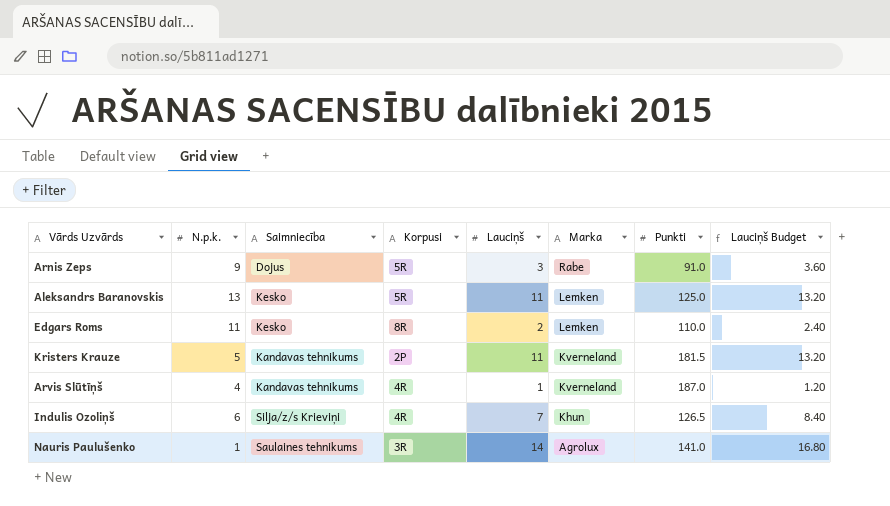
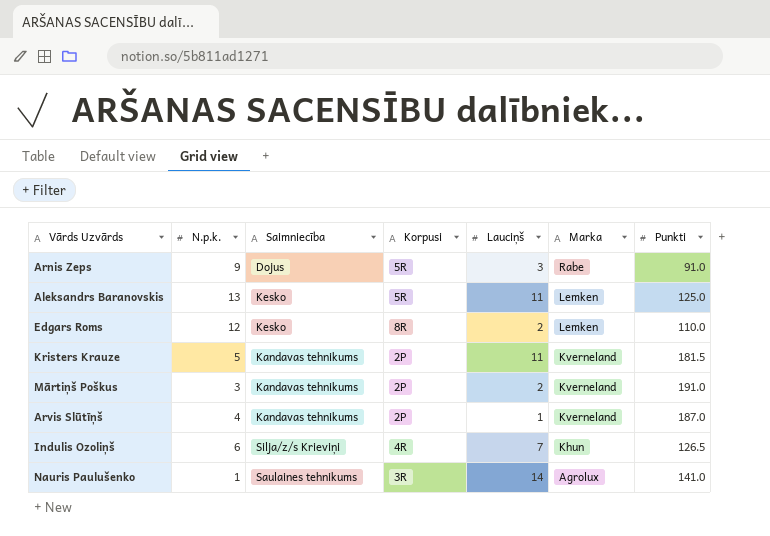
column Lauciņš Budget | formula: [Lauciņš] * 1.2 -> none
Edgars Roms | N.p.k.: 11 -> 12
row Mārtiņš Poškus: none -> 3 | Kandavas tehnikums | 2P | 2 | Kverneland | 191.0
Arvis Slūtīņš | Korpusi: 4R -> 2P

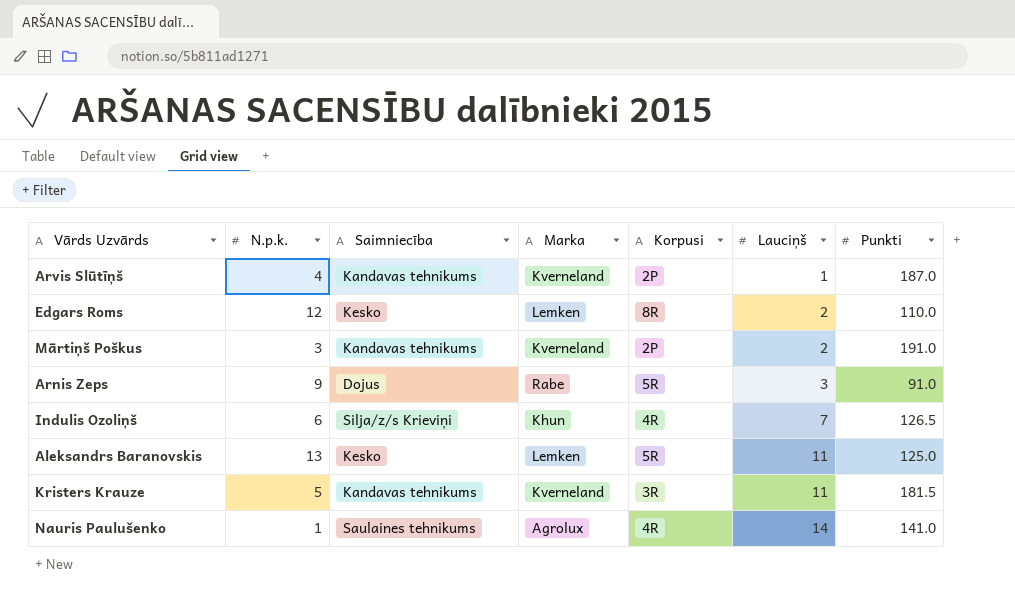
row order: Marka descending -> Lauciņš ascending
column Marka | position: 6 -> 4
Kristers Krauze | Korpusi: 2P -> 3R
Nauris Paulušenko | Korpusi: 3R -> 4R

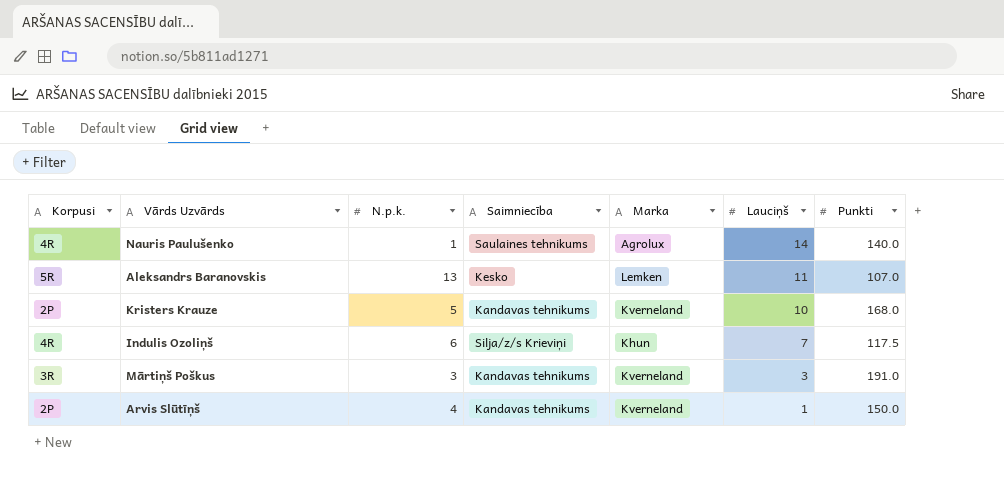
row order: Lauciņš ascending -> Lauciņš descending
column Korpusi | position: 5 -> 1
row Edgars Roms: 12 | Kesko | Lemken | 8R | 2 | 110.0 -> none
row Arnis Zeps: 9 | Dojus | Rabe | 5R | 3 | 91.0 -> none
Nauris Paulušenko | Punkti: 141.0 -> 140.0
Aleksandrs Baranovskis | Punkti: 125.0 -> 107.0
Kristers Krauze | Korpusi: 3R -> 2P
Kristers Krauze | Lauciņš: 11 -> 10
Kristers Krauze | Punkti: 181.5 -> 168.0
Indulis Ozoliņš | Punkti: 126.5 -> 117.5
Mārtiņš Poškus | Korpusi: 2P -> 3R
Mārtiņš Poškus | Lauciņš: 2 -> 3
Arvis Slūtīņš | Punkti: 187.0 -> 150.0

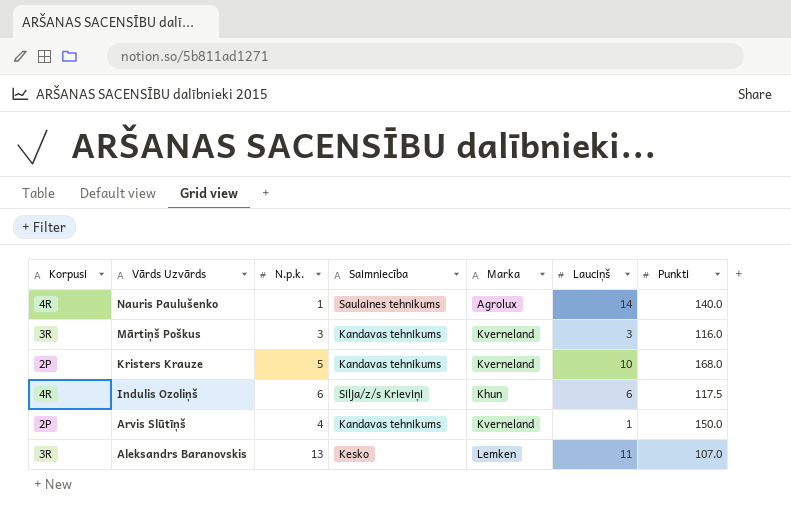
row order: Lauciņš descending -> Vārds Uzvārds descending
Mārtiņš Poškus | Punkti: 191.0 -> 116.0
Indulis Ozoliņš | Lauciņš: 7 -> 6
Aleksandrs Baranovskis | Korpusi: 5R -> 3R

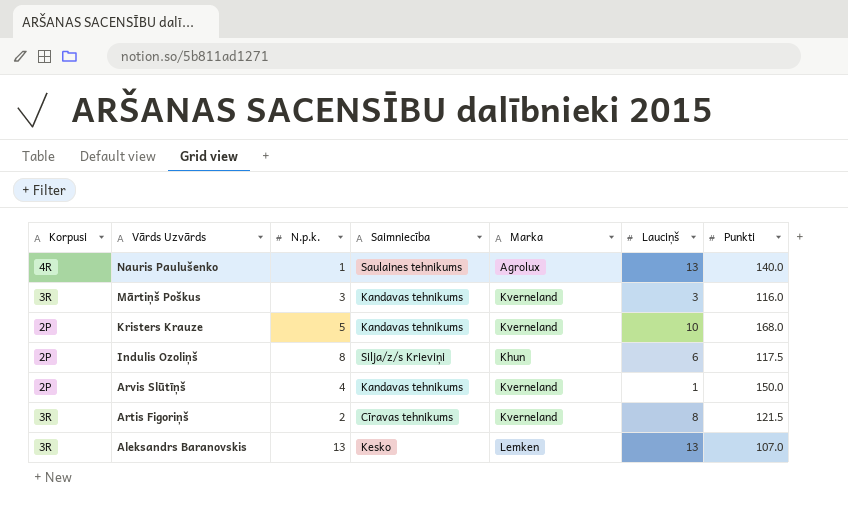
Nauris Paulušenko | Lauciņš: 14 -> 13
Indulis Ozoliņš | Korpusi: 4R -> 2P
Indulis Ozoliņš | N.p.k.: 6 -> 8
row Artis Figoriņš: none -> 3R | 2 | Cīravas tehnikums | Kverneland | 8 | 121.5
Aleksandrs Baranovskis | Lauciņš: 11 -> 13

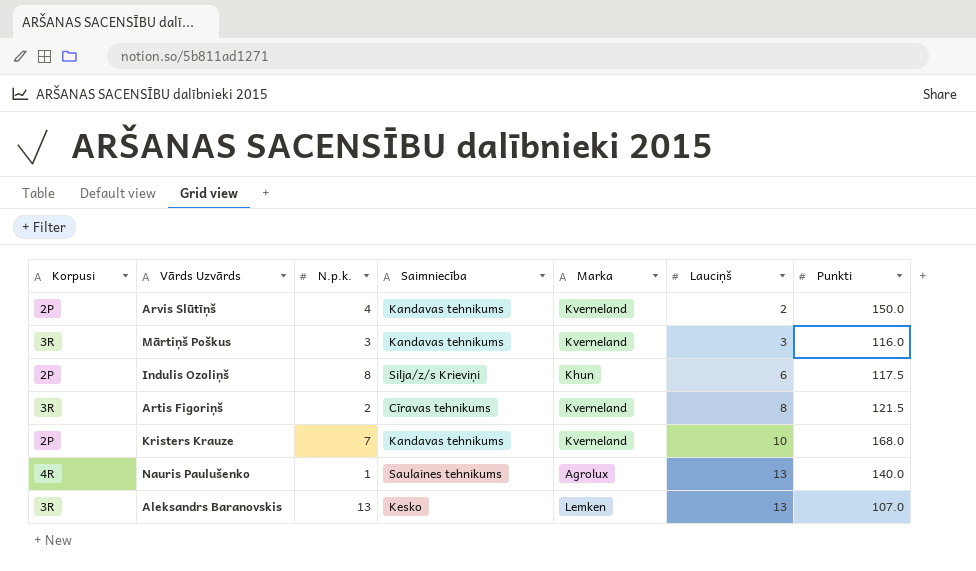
row order: Vārds Uzvārds descending -> Lauciņš ascending
Arvis Slūtīņš | Lauciņš: 1 -> 2
Kristers Krauze | N.p.k.: 5 -> 7

